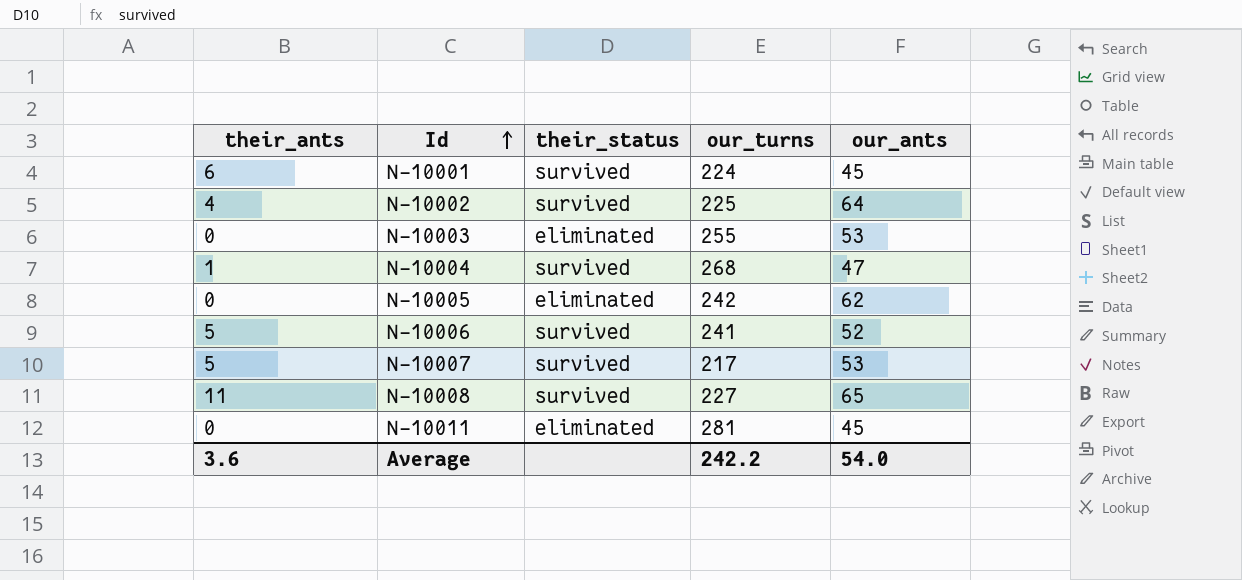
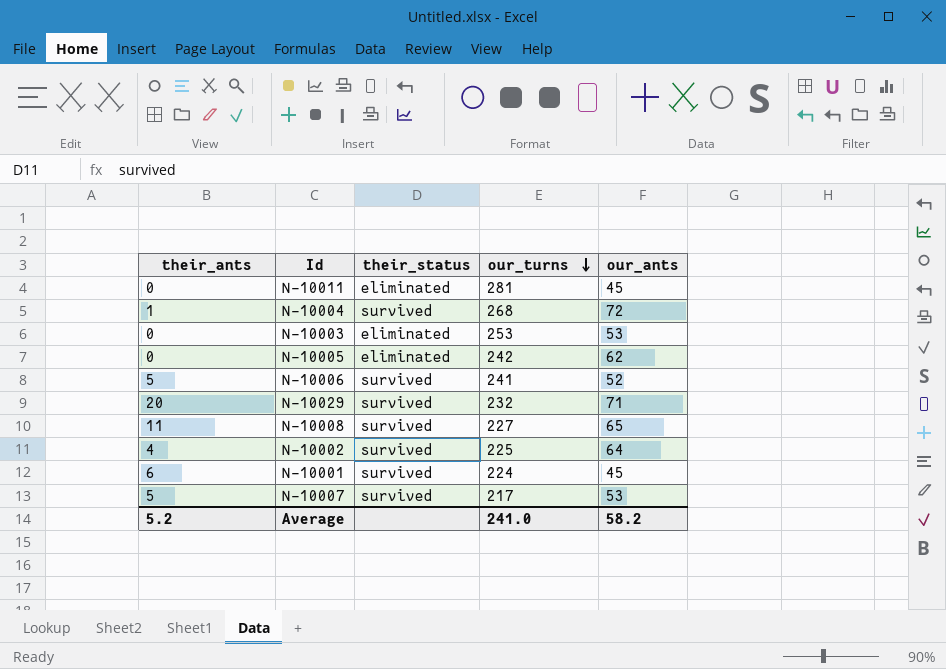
row order: Id ascending -> our_turns descending
N-10004 | our_ants: 47 -> 72
N-10003 | our_turns: 255 -> 253
row N-10029: none -> 20 | survived | 232 | 71
Average | their_ants: 3.6 -> 5.2
Average | our_turns: 242.2 -> 241.0
Average | our_ants: 54.0 -> 58.2

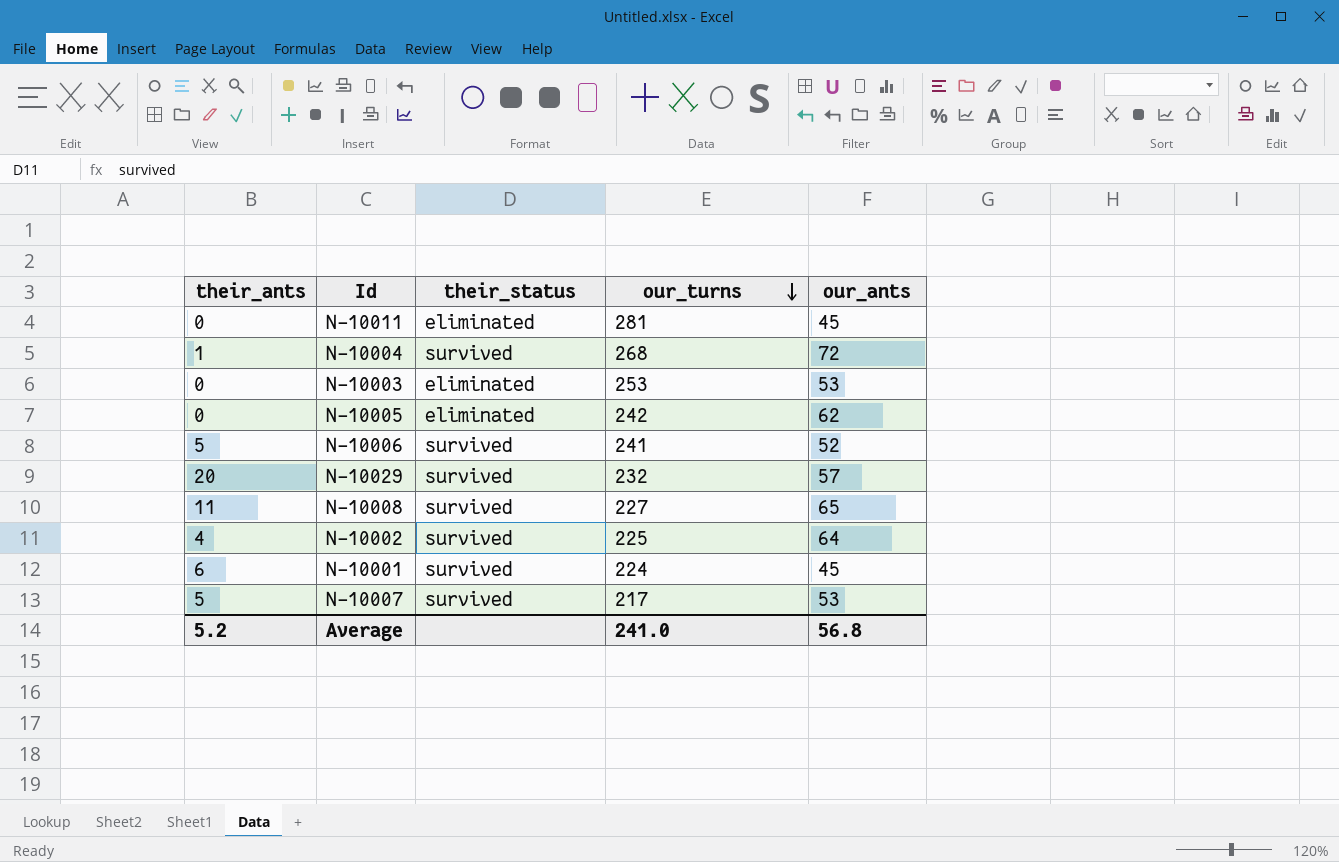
N-10029 | our_ants: 71 -> 57
Average | our_ants: 58.2 -> 56.8

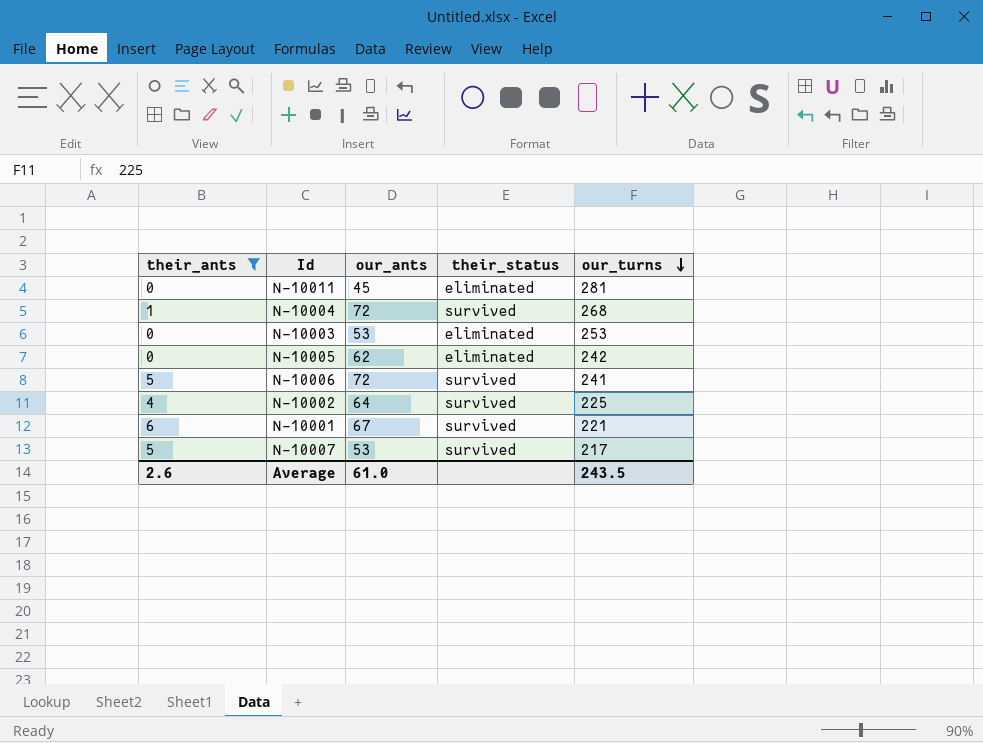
filter: none -> their_ants <= 6
column our_ants | position: 5 -> 3
N-10006 | our_ants: 52 -> 72
N-10001 | our_ants: 45 -> 67
N-10001 | our_turns: 224 -> 221
Average | their_ants: 5.2 -> 2.6
Average | our_ants: 56.8 -> 61.0
Average | our_turns: 241.0 -> 243.5

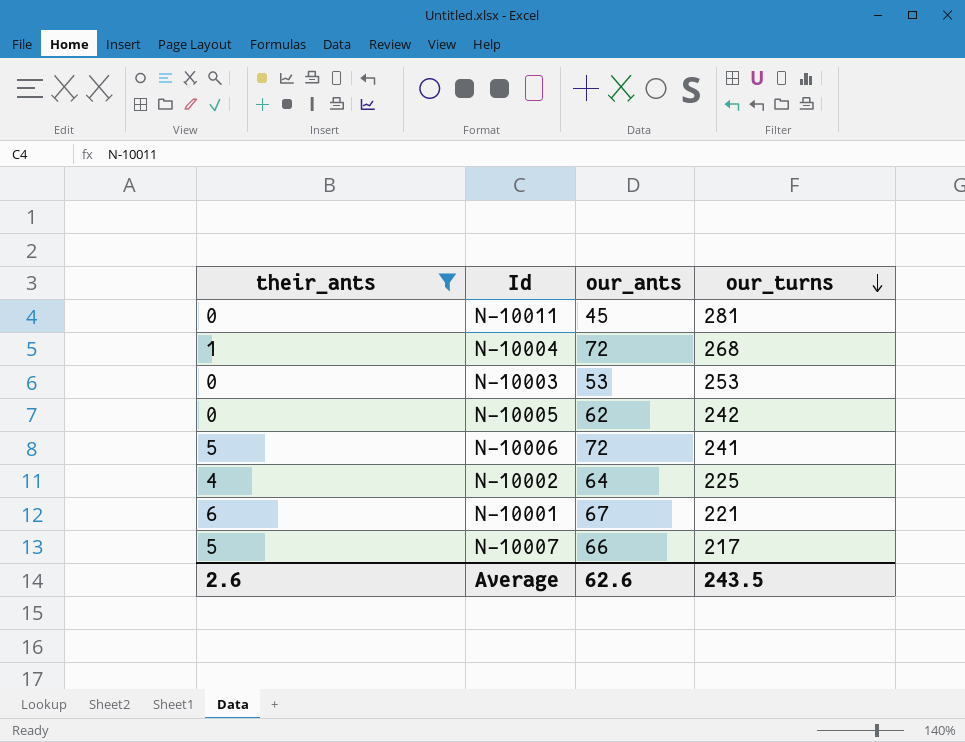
column their_status | position: 4 -> none
N-10007 | our_ants: 53 -> 66
Average | our_ants: 61.0 -> 62.6

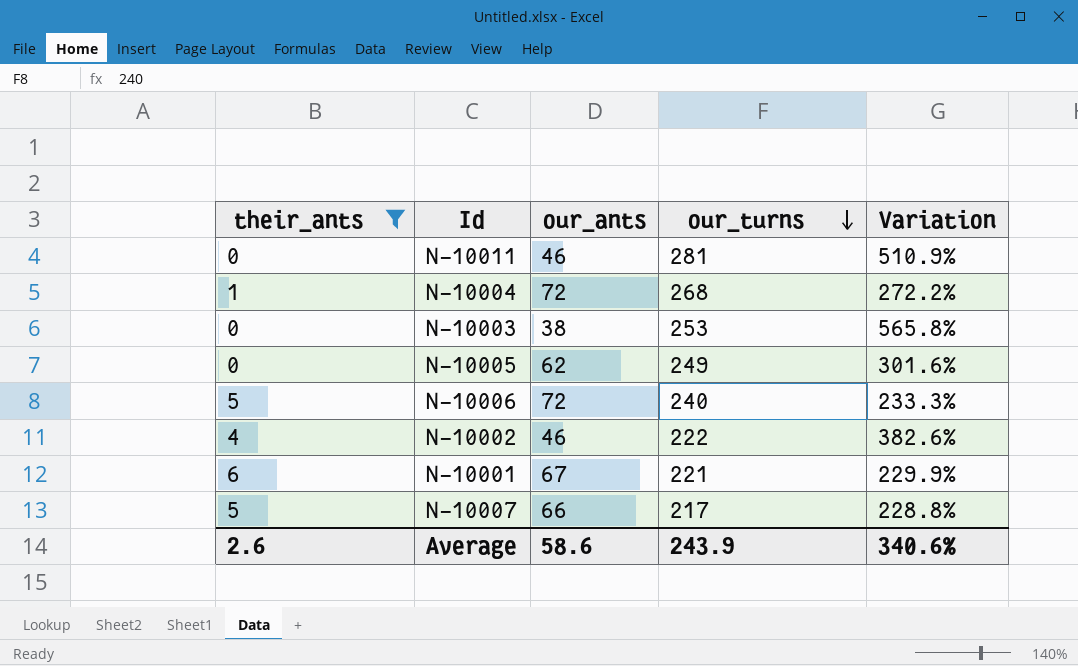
column Variation | formula: none -> ([our_turns] - [our_ants]) / [our_ants]
N-10011 | our_ants: 45 -> 46
N-10003 | our_ants: 53 -> 38
N-10005 | our_turns: 242 -> 249
N-10006 | our_turns: 241 -> 240
N-10002 | our_ants: 64 -> 46
N-10002 | our_turns: 225 -> 222
Average | our_ants: 62.6 -> 58.6
Average | our_turns: 243.5 -> 243.9

